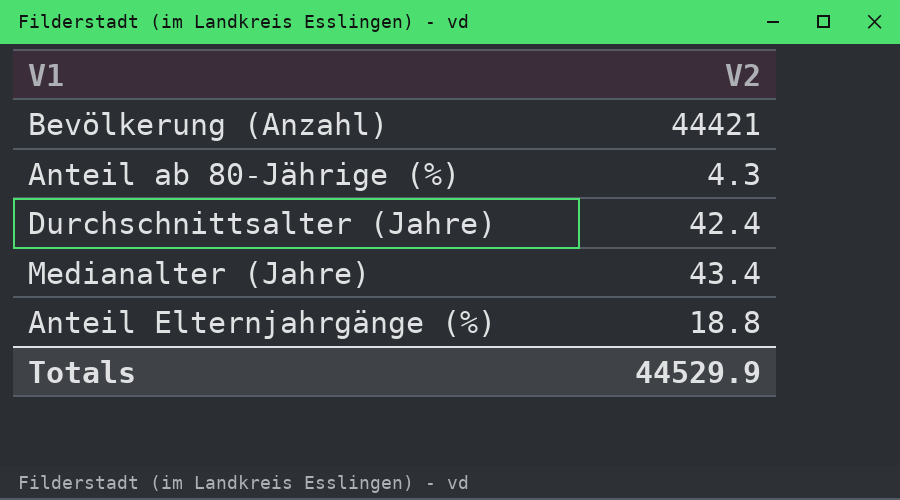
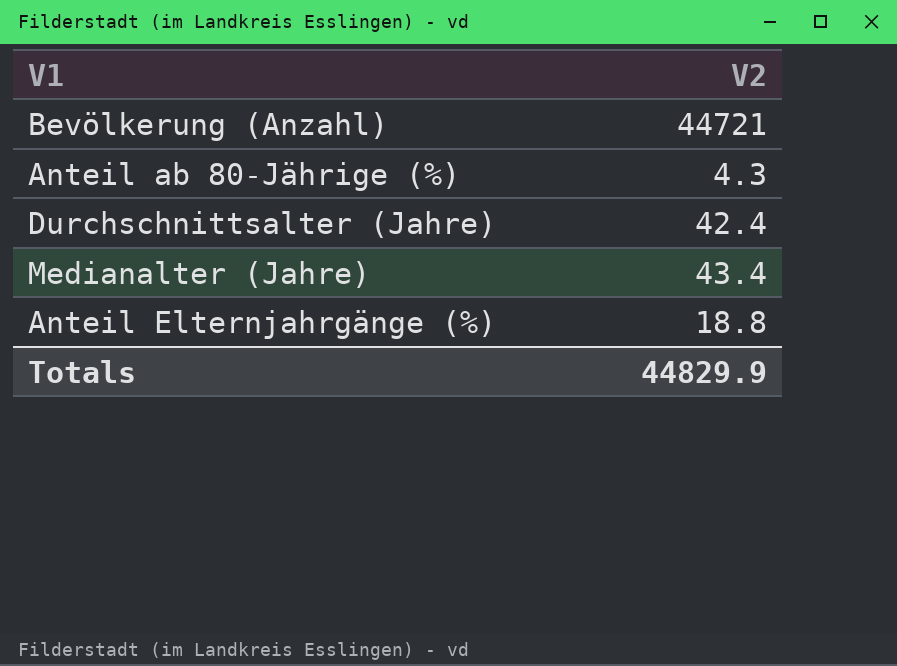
Bevölkerung (Anzahl) | V2: 44421 -> 44721
Totals | V2: 44529.9 -> 44829.9

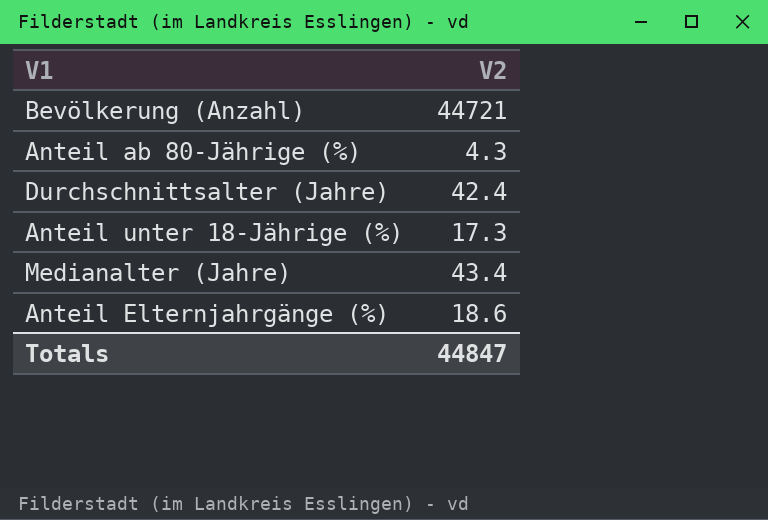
row Anteil unter 18-Jährige (%): none -> 17.3
Anteil Elternjahrgänge (%) | V2: 18.8 -> 18.6
Totals | V2: 44829.9 -> 44847

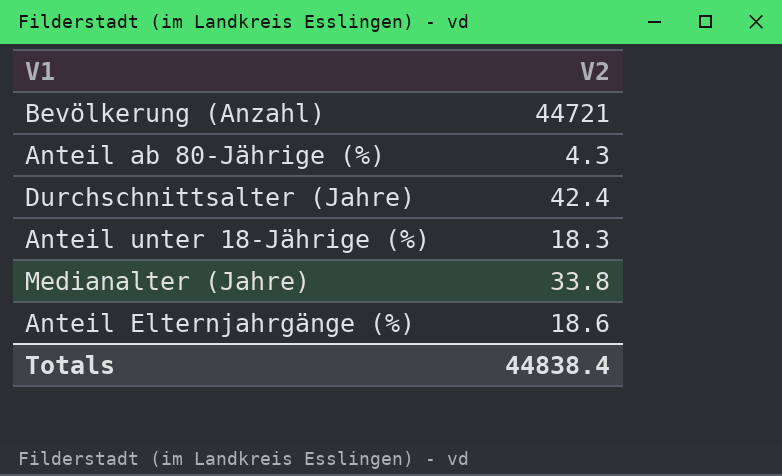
Anteil unter 18-Jährige (%) | V2: 17.3 -> 18.3
Medianalter (Jahre) | V2: 43.4 -> 33.8
Totals | V2: 44847 -> 44838.4

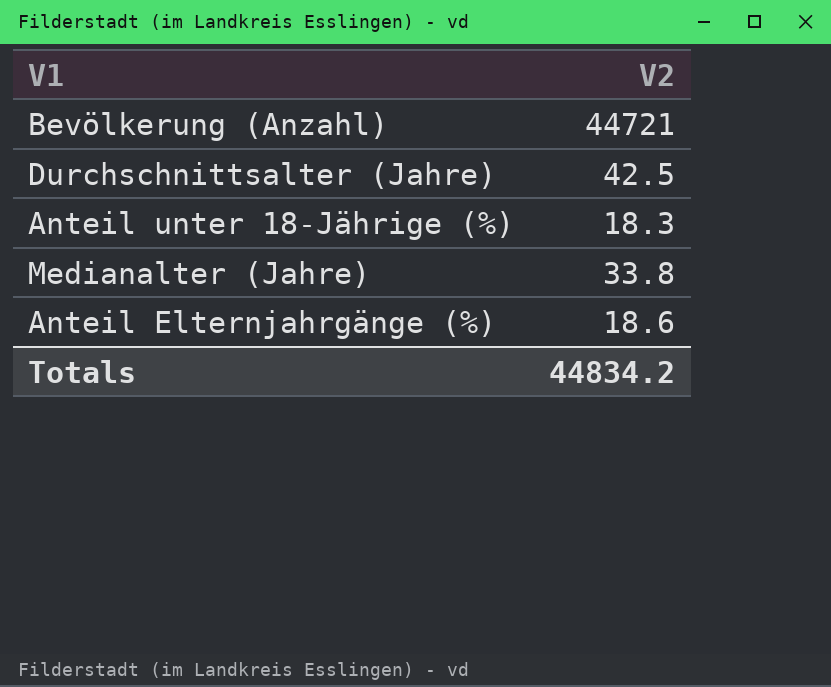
row Anteil ab 80-Jährige (%): 4.3 -> none
Durchschnittsalter (Jahre) | V2: 42.4 -> 42.5
Totals | V2: 44838.4 -> 44834.2

